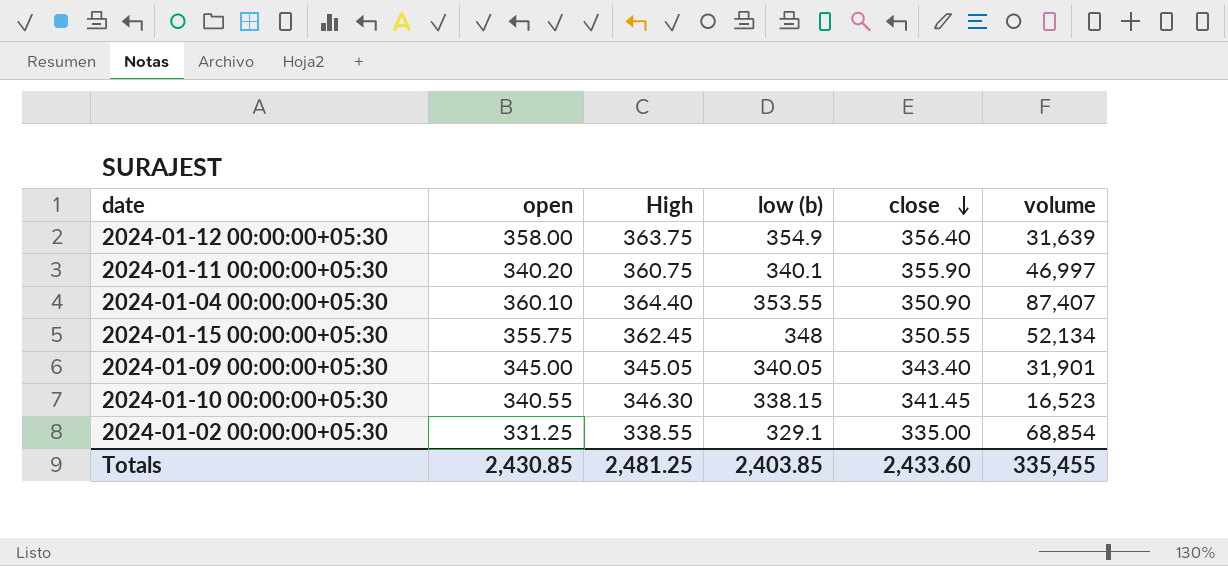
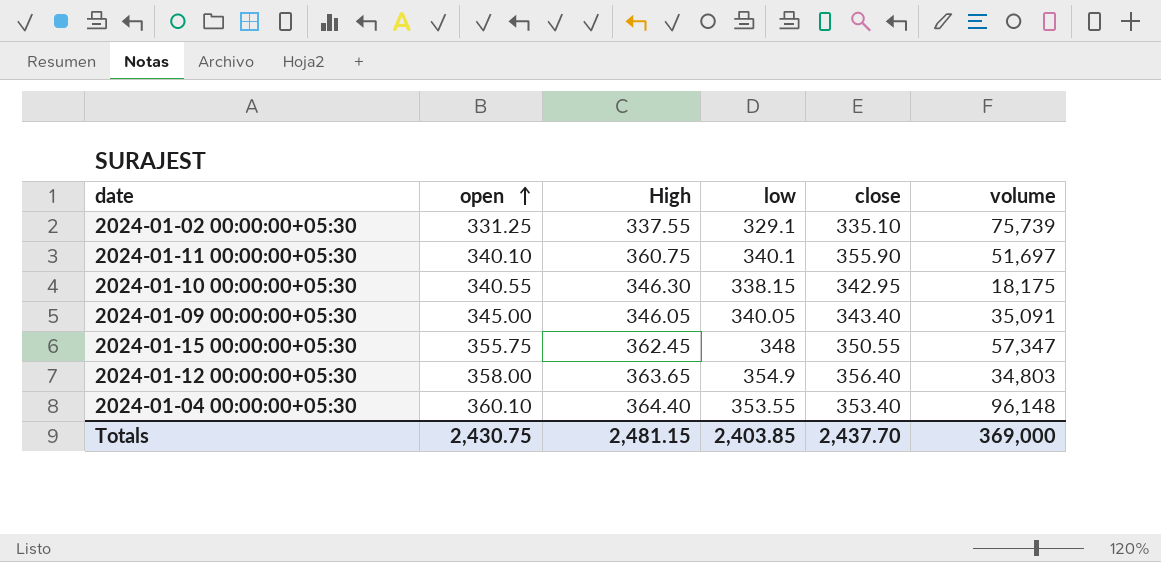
row order: close descending -> open ascending
column name: low (b) -> low
2024-01-02 00:00:00+05:30 | High: 338.55 -> 337.55
2024-01-02 00:00:00+05:30 | close: 335.00 -> 335.10
2024-01-02 00:00:00+05:30 | volume: 68,854 -> 75,739
2024-01-11 00:00:00+05:30 | open: 340.20 -> 340.10
2024-01-11 00:00:00+05:30 | volume: 46,997 -> 51,697
2024-01-10 00:00:00+05:30 | close: 341.45 -> 342.95
2024-01-10 00:00:00+05:30 | volume: 16,523 -> 18,175
2024-01-09 00:00:00+05:30 | High: 345.05 -> 346.05
2024-01-09 00:00:00+05:30 | volume: 31,901 -> 35,091
2024-01-15 00:00:00+05:30 | volume: 52,134 -> 57,347
2024-01-12 00:00:00+05:30 | High: 363.75 -> 363.65
2024-01-12 00:00:00+05:30 | volume: 31,639 -> 34,803
2024-01-04 00:00:00+05:30 | close: 350.90 -> 353.40
2024-01-04 00:00:00+05:30 | volume: 87,407 -> 96,148
Totals | open: 2,430.85 -> 2,430.75
Totals | High: 2,481.25 -> 2,481.15
Totals | close: 2,433.60 -> 2,437.70
Totals | volume: 335,455 -> 369,000

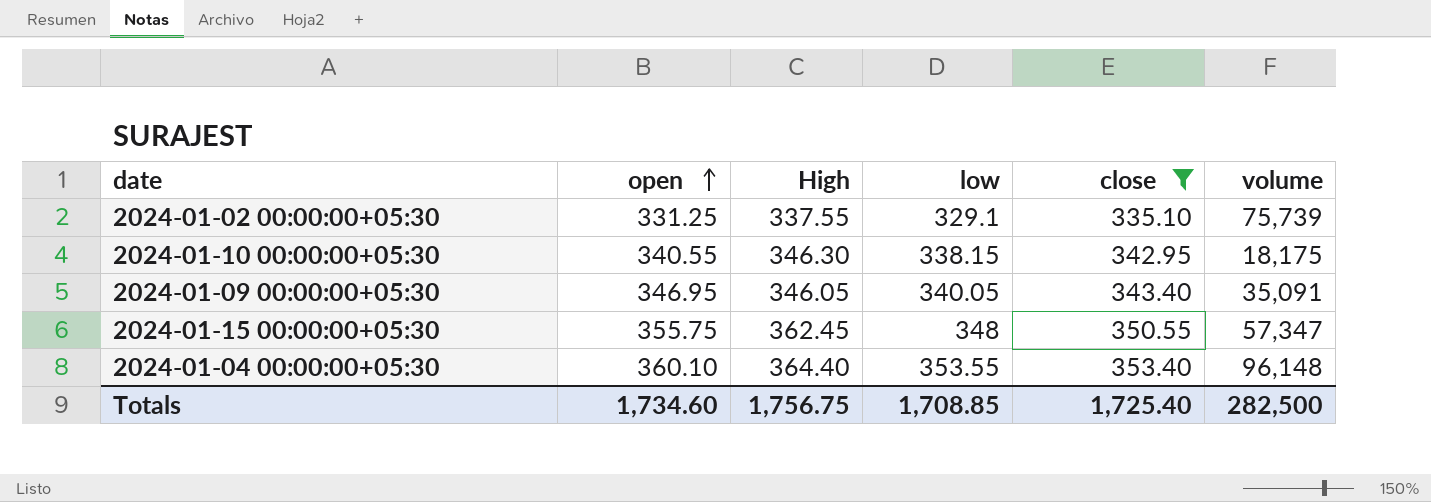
filter: none -> close <= 353.40
2024-01-09 00:00:00+05:30 | open: 345.00 -> 346.95
Totals | open: 2,430.75 -> 1,734.60
Totals | High: 2,481.15 -> 1,756.75
Totals | low: 2,403.85 -> 1,708.85
Totals | close: 2,437.70 -> 1,725.40
Totals | volume: 369,000 -> 282,500

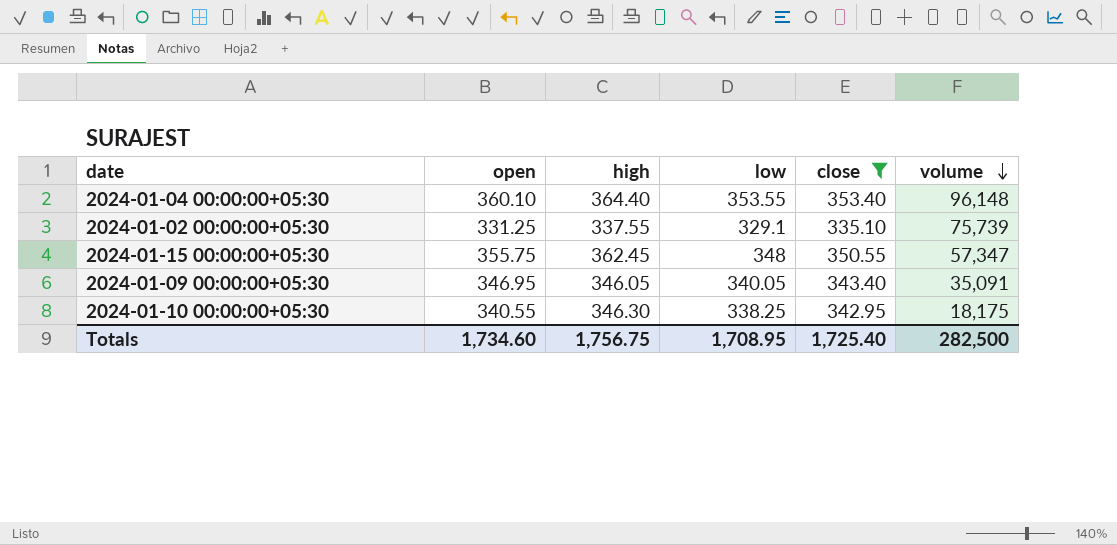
row order: open ascending -> volume descending
column name: High -> high
2024-01-10 00:00:00+05:30 | low: 338.15 -> 338.25
Totals | low: 1,708.85 -> 1,708.95

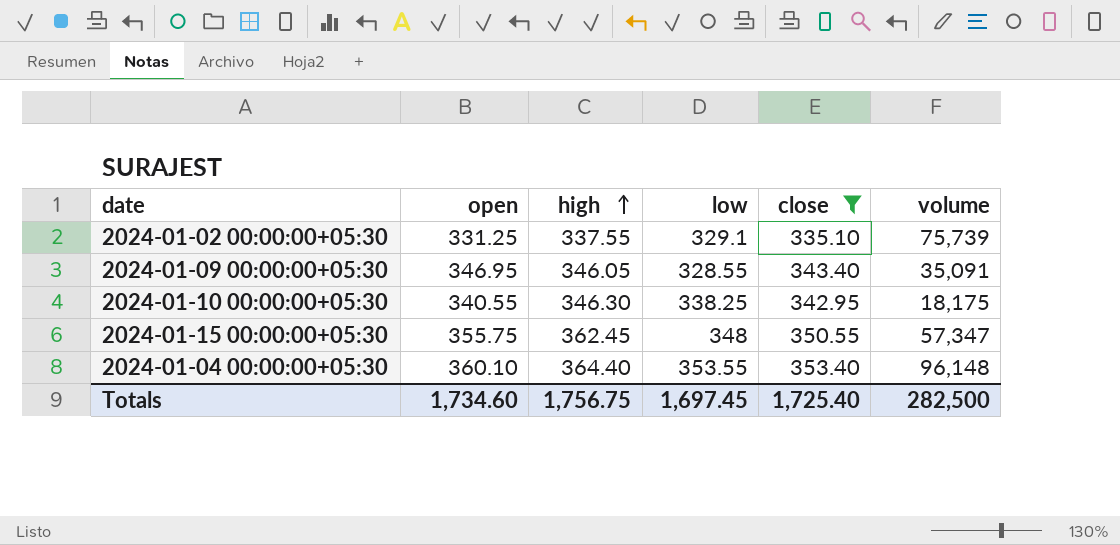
row order: volume descending -> high ascending
2024-01-09 00:00:00+05:30 | low: 340.05 -> 328.55
Totals | low: 1,708.95 -> 1,697.45

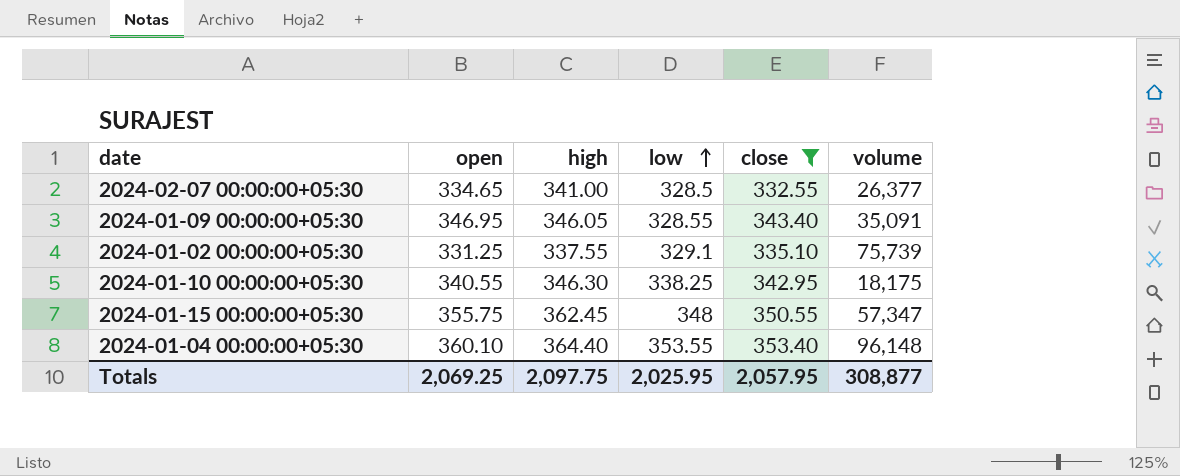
row order: high ascending -> low ascending
row 2024-02-07 00:00:00+05:30: none -> 334.65 | 341.00 | 328.5 | 332.55 | 26,377
Totals | open: 1,734.60 -> 2,069.25
Totals | high: 1,756.75 -> 2,097.75
Totals | low: 1,697.45 -> 2,025.95
Totals | close: 1,725.40 -> 2,057.95
Totals | volume: 282,500 -> 308,877

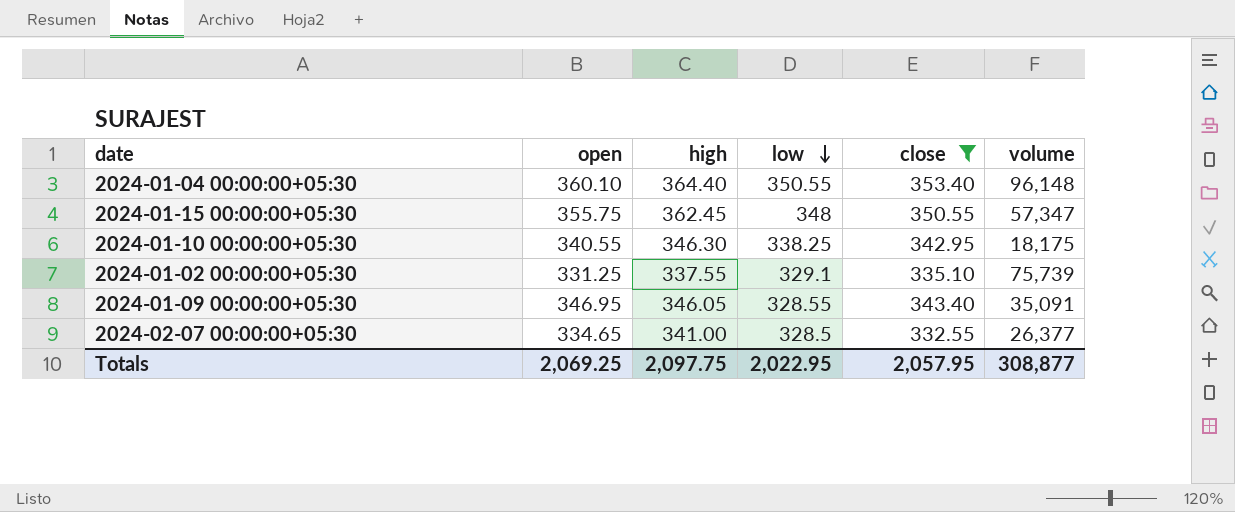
row order: low ascending -> low descending
2024-01-04 00:00:00+05:30 | low: 353.55 -> 350.55
Totals | low: 2,025.95 -> 2,022.95

